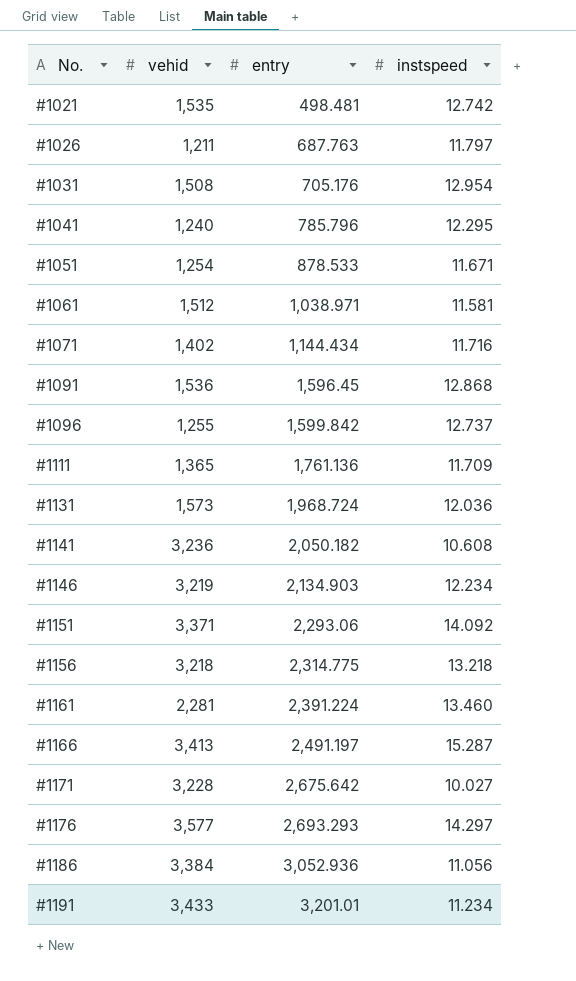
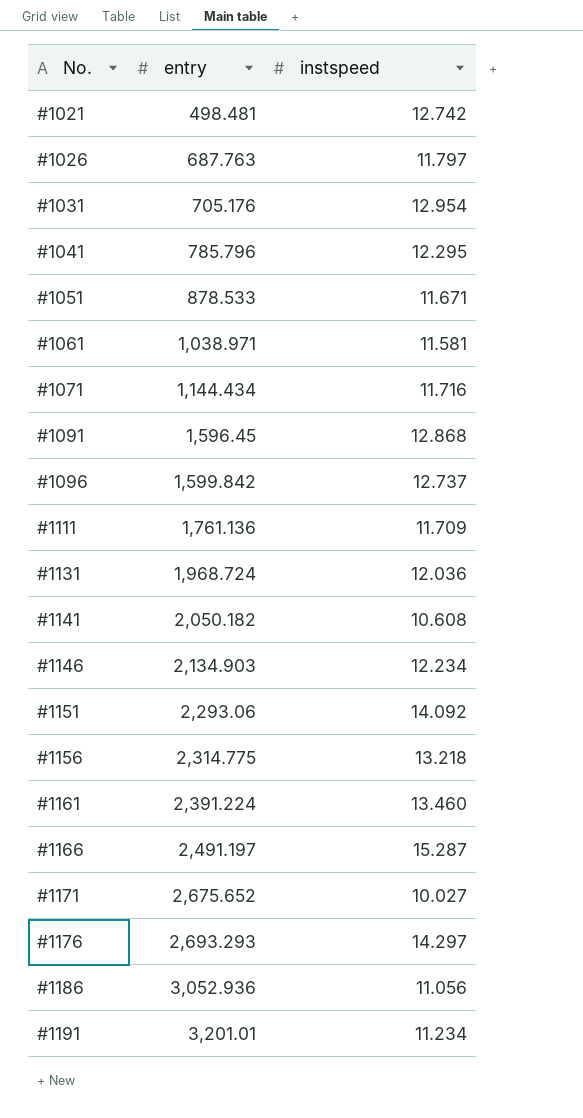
column vehid | position: 2 -> none
#1171 | entry: 2,675.642 -> 2,675.652

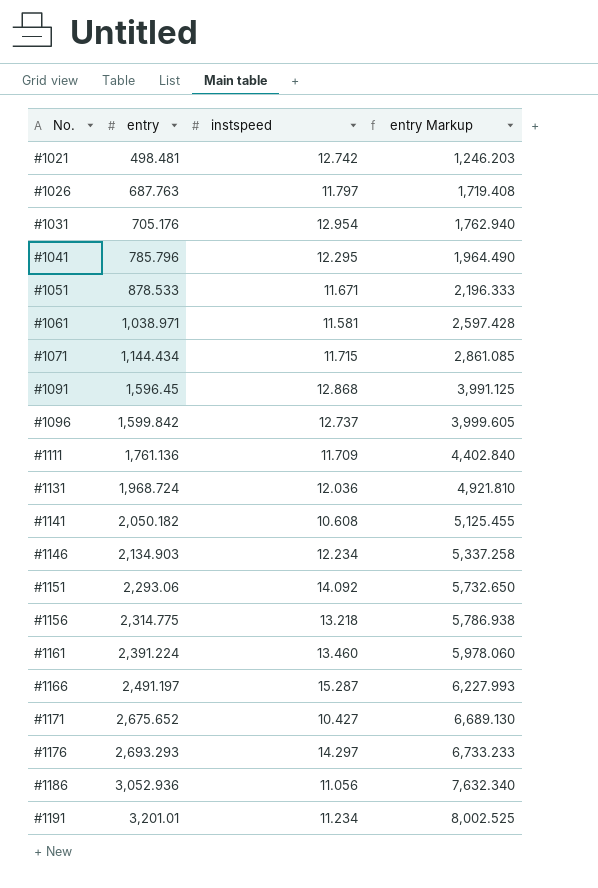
column entry Markup | formula: none -> [entry] * 2.5
#1071 | instspeed: 11.716 -> 11.715
#1171 | instspeed: 10.027 -> 10.427

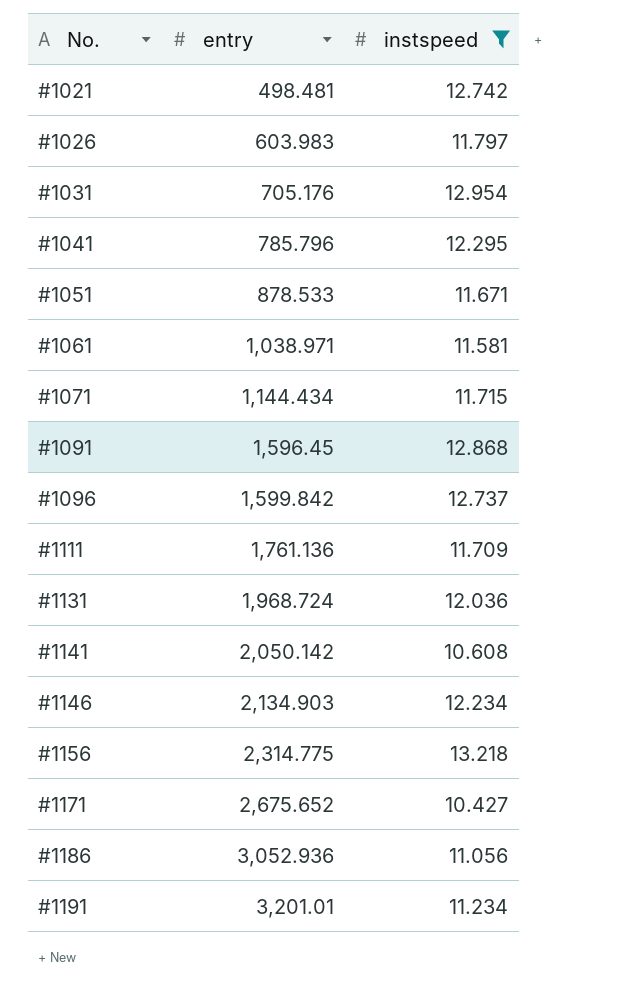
filter: none -> instspeed <= 13.218
column entry Markup | formula: [entry] * 2.5 -> none
#1026 | entry: 687.763 -> 603.983
#1141 | entry: 2,050.182 -> 2,050.142

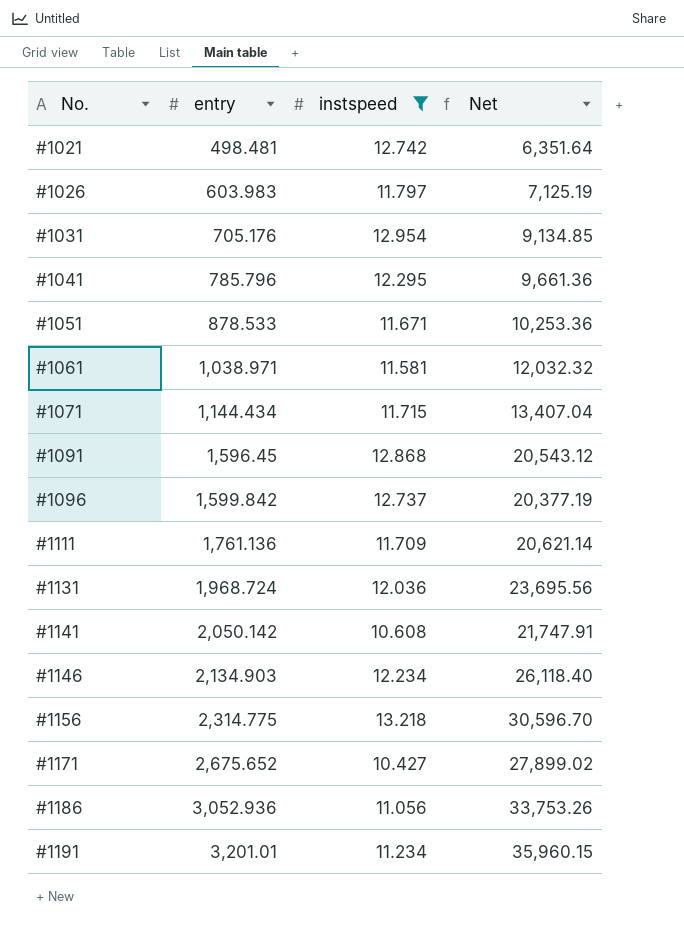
column Net | formula: none -> [entry] * [instspeed]

